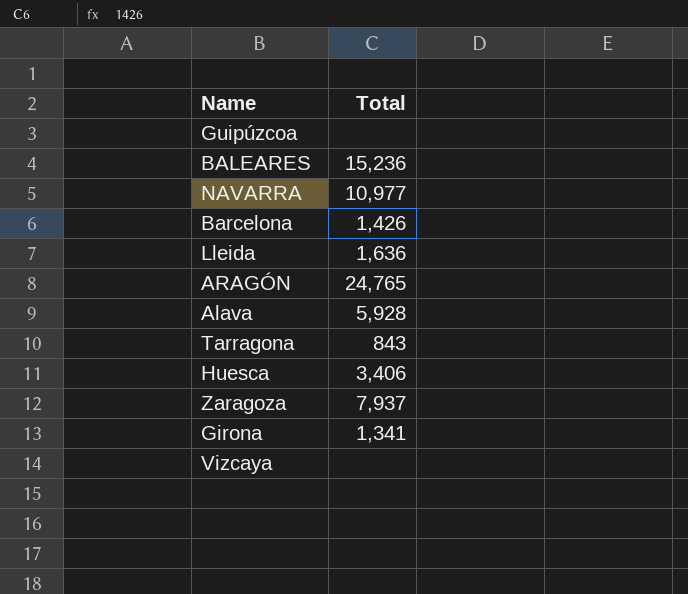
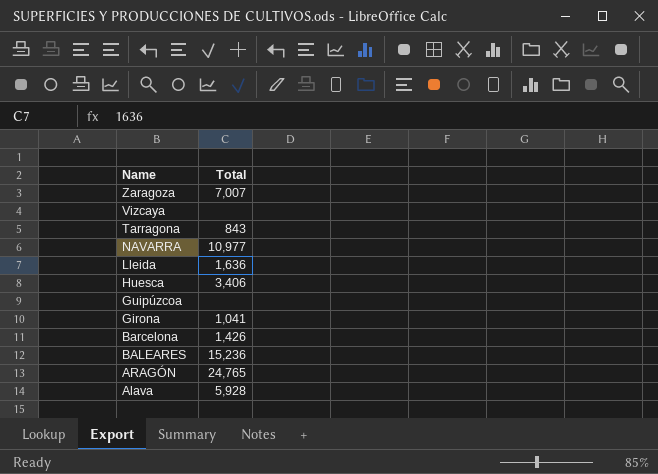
row order: none -> Name descending
Zaragoza | Total: 7,937 -> 7,007
Girona | Total: 1,341 -> 1,041

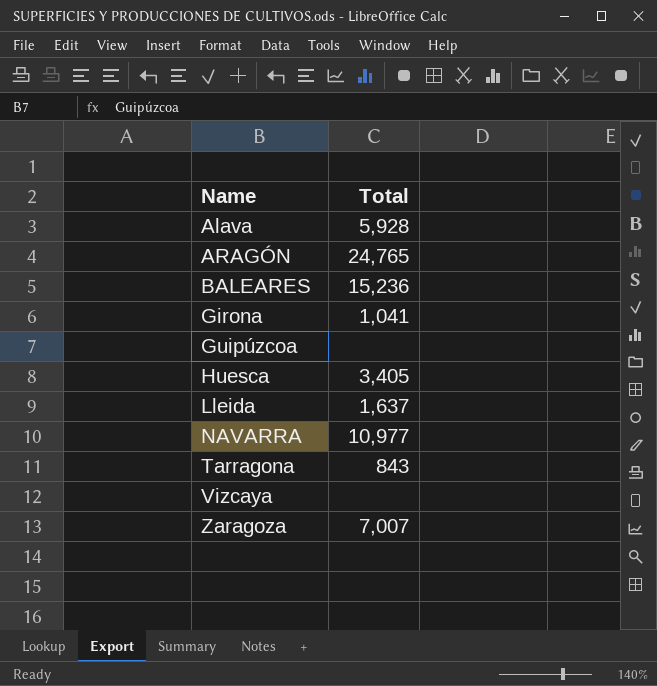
row order: Name descending -> Name ascending
row Barcelona: 1,426 -> none
Huesca | Total: 3,406 -> 3,405
Lleida | Total: 1,636 -> 1,637

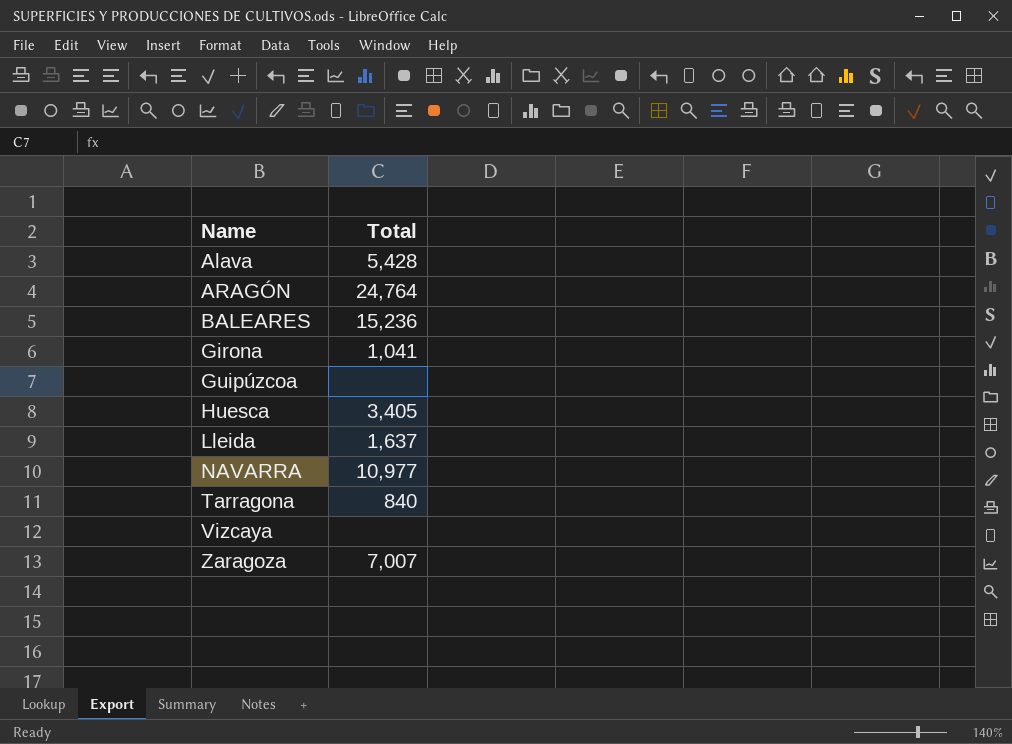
Alava | Total: 5,928 -> 5,428
ARAGÓN | Total: 24,765 -> 24,764
Tarragona | Total: 843 -> 840

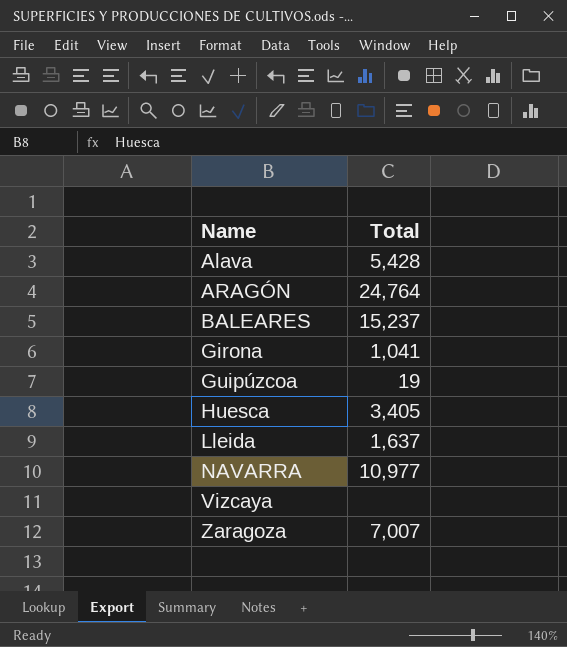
row Tarragona: 840 -> none
BALEARES | Total: 15,236 -> 15,237
Guipúzcoa | Total: none -> 19

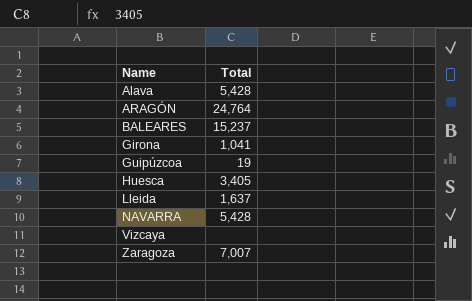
NAVARRA | Total: 10,977 -> 5,428

